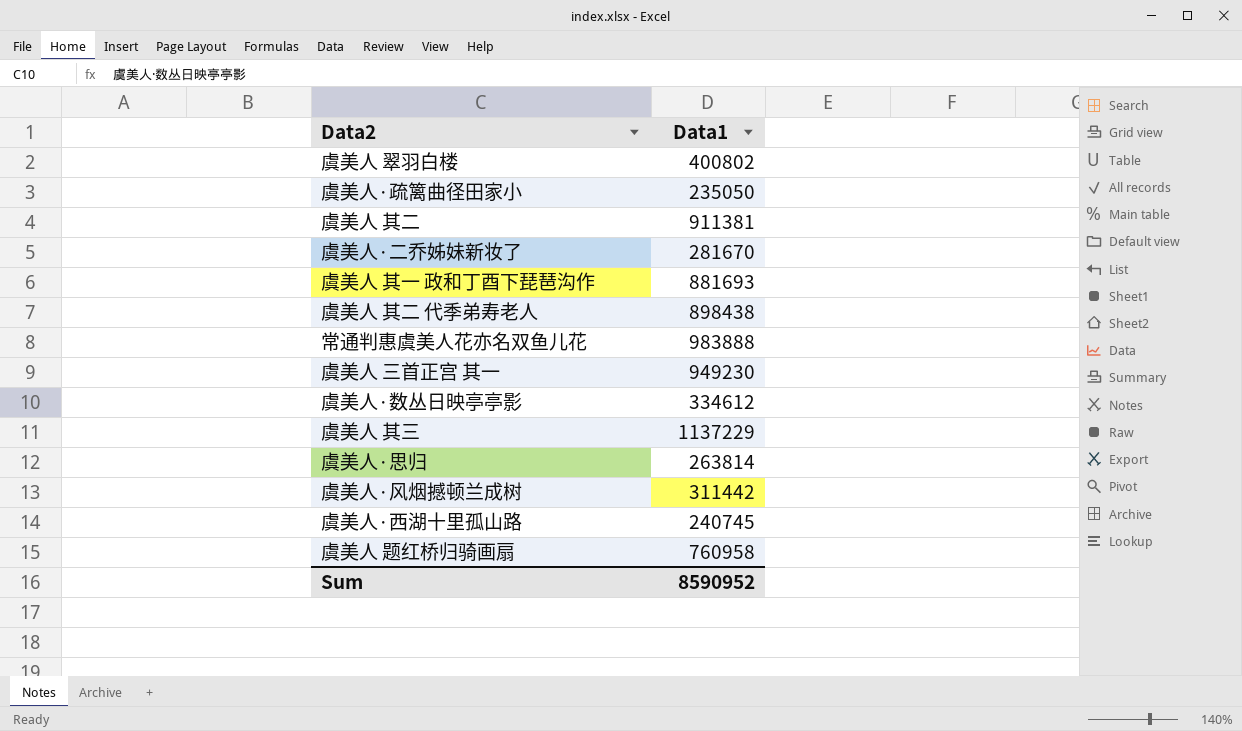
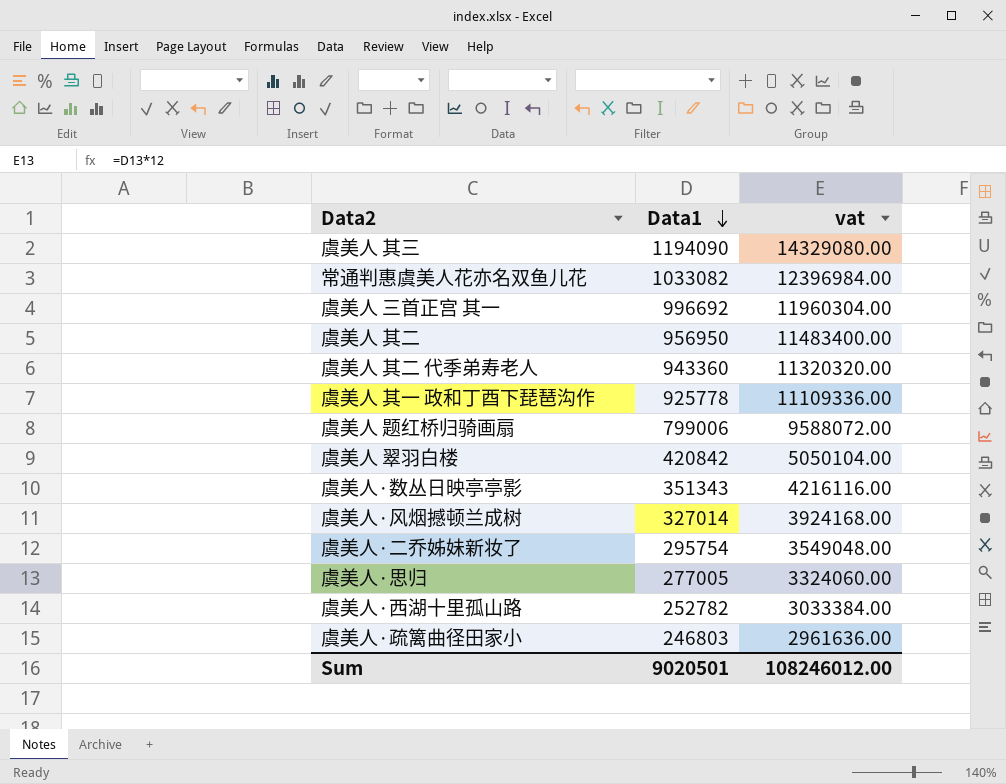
row order: none -> Data1 descending
column vat | formula: none -> [Data1] * 12
虞美人 其三 | Data1: 1137229 -> 1194090
常通判惠虞美人花亦名双鱼儿花 | Data1: 983888 -> 1033082
虞美人 三首正宫 其一 | Data1: 949230 -> 996692
虞美人 其二 | Data1: 911381 -> 956950
虞美人 其二 代季弟寿老人 | Data1: 898438 -> 943360
虞美人 其一 政和丁酉下琵琶沟作 | Data1: 881693 -> 925778
虞美人 题红桥归骑画扇 | Data1: 760958 -> 799006
虞美人 翠羽白楼 | Data1: 400802 -> 420842
虞美人·数丛日映亭亭影 | Data1: 334612 -> 351343
虞美人·风烟撼顿兰成树 | Data1: 311442 -> 327014
虞美人·二乔姊妹新妆了 | Data1: 281670 -> 295754
虞美人·思归 | Data1: 263814 -> 277005
虞美人·西湖十里孤山路 | Data1: 240745 -> 252782
虞美人·疏篱曲径田家小 | Data1: 235050 -> 246803
Sum | Data1: 8590952 -> 9020501

